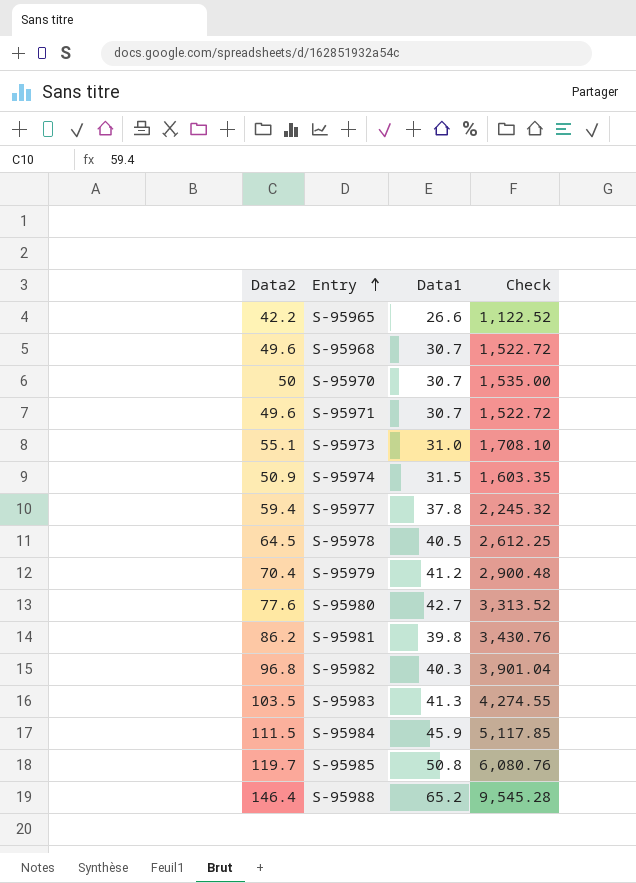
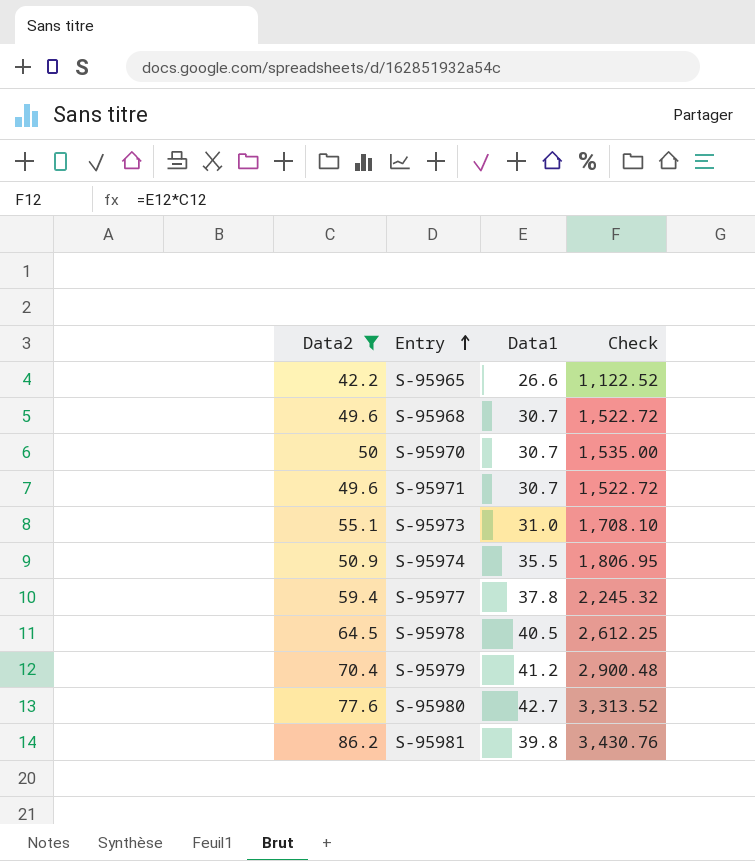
filter: none -> Data2 <= 86.2
S-95974 | Data1: 31.5 -> 35.5
S-95974 | Check: 1,603.35 -> 1,806.95

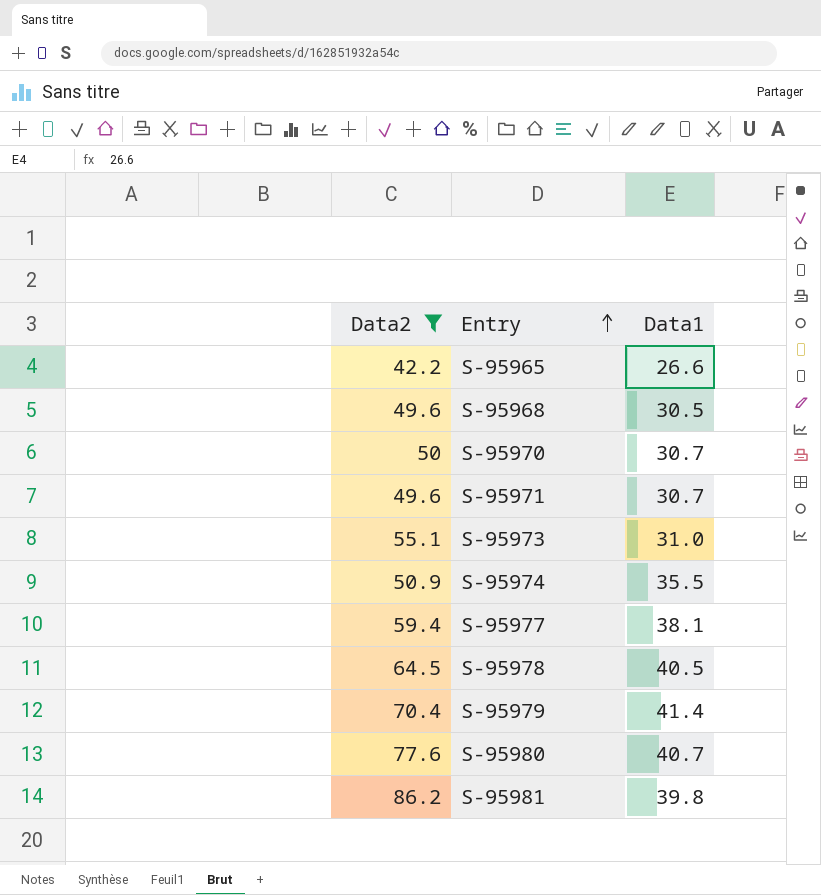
column Check | formula: [Data2] * [Data1] -> none
S-95968 | Data1: 30.7 -> 30.5
S-95977 | Data1: 37.8 -> 38.1
S-95979 | Data1: 41.2 -> 41.4
S-95980 | Data1: 42.7 -> 40.7

